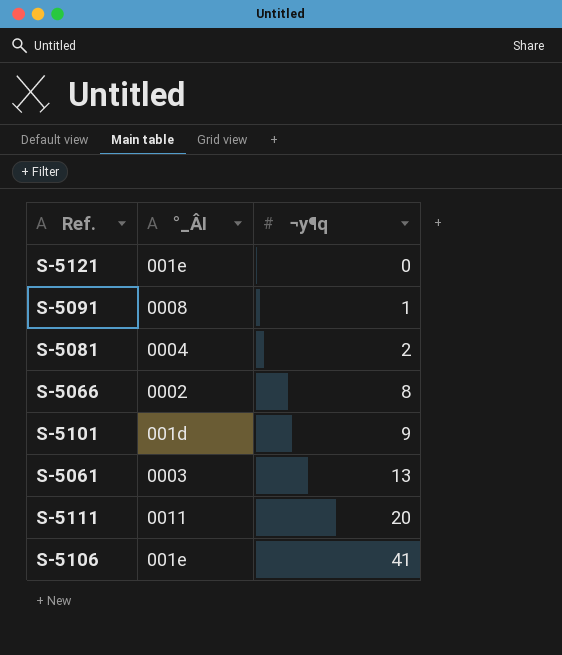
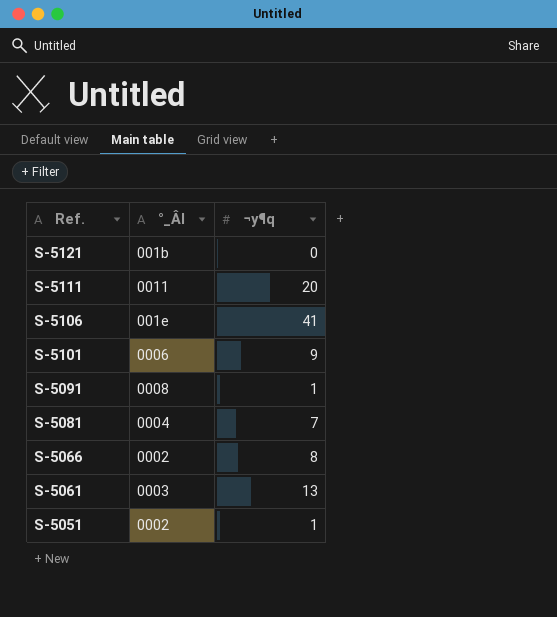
row order: ¬y¶q ascending -> Ref. descending
S-5121 | °_ÂI: 001e -> 001b
S-5101 | °_ÂI: 001d -> 0006
S-5081 | ¬y¶q: 2 -> 7
row S-5051: none -> 0002 | 1

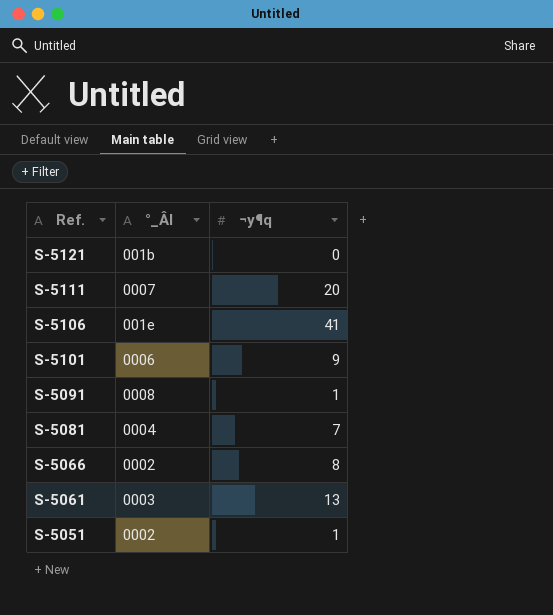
S-5111 | °_ÂI: 0011 -> 0007

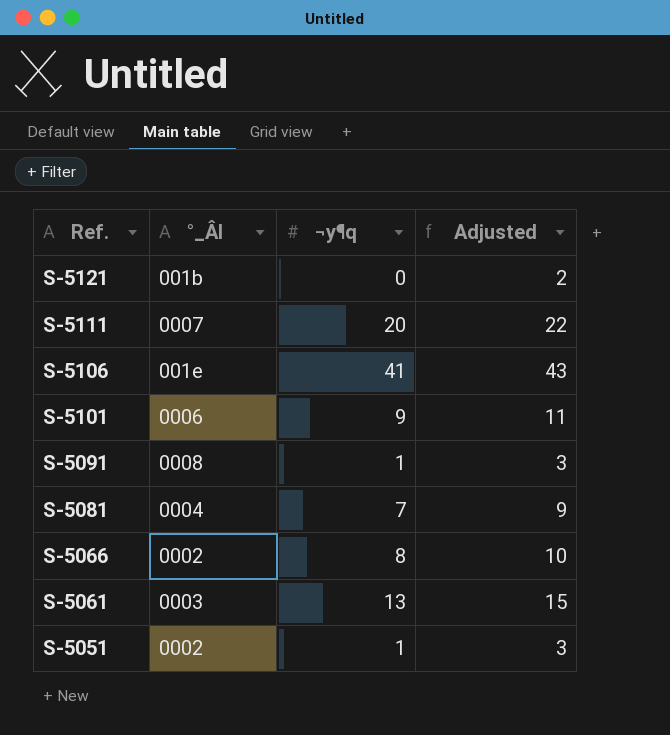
column Adjusted | formula: none -> [¬y¶q] + 2

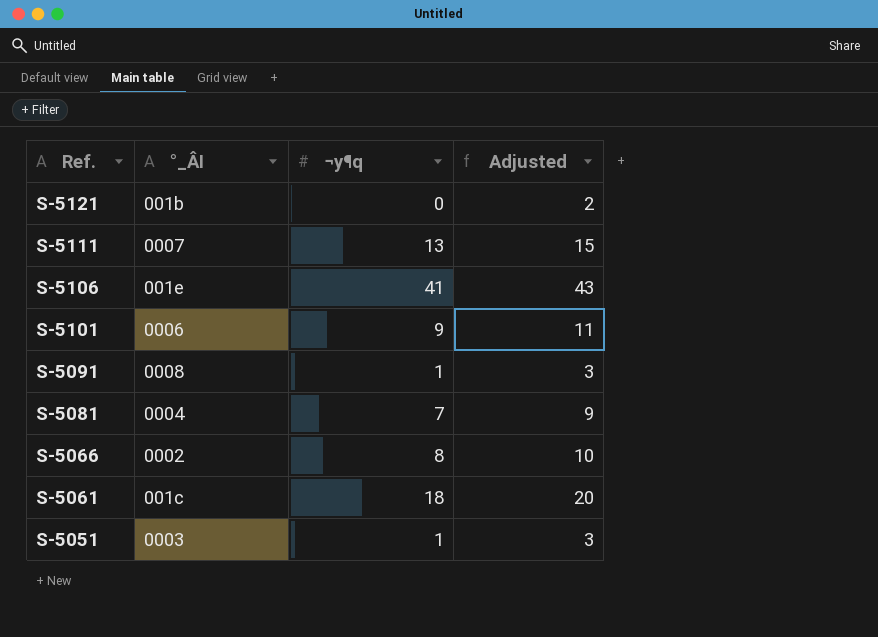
S-5111 | ¬y¶q: 20 -> 13
S-5111 | Adjusted: 22 -> 15
S-5061 | °_ÂI: 0003 -> 001c
S-5061 | ¬y¶q: 13 -> 18
S-5061 | Adjusted: 15 -> 20
S-5051 | °_ÂI: 0002 -> 0003

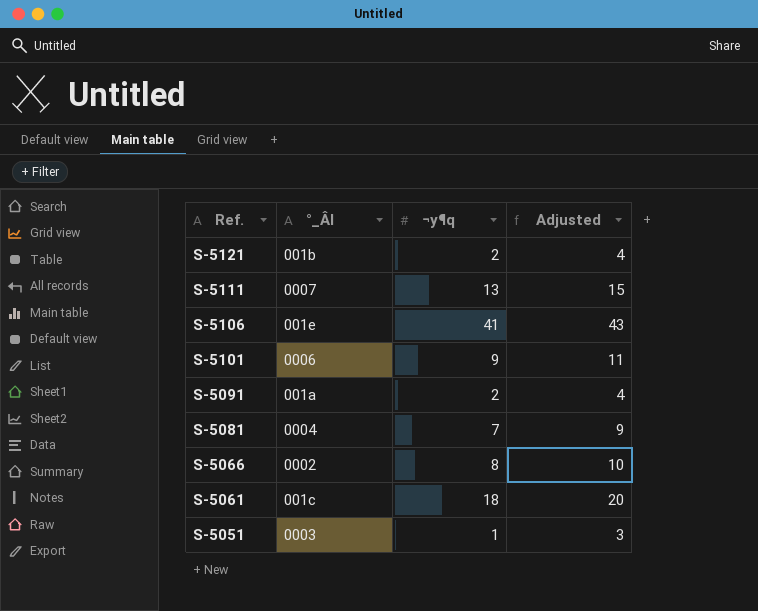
S-5121 | ¬y¶q: 0 -> 2
S-5121 | Adjusted: 2 -> 4
S-5091 | °_ÂI: 0008 -> 001a
S-5091 | ¬y¶q: 1 -> 2
S-5091 | Adjusted: 3 -> 4

